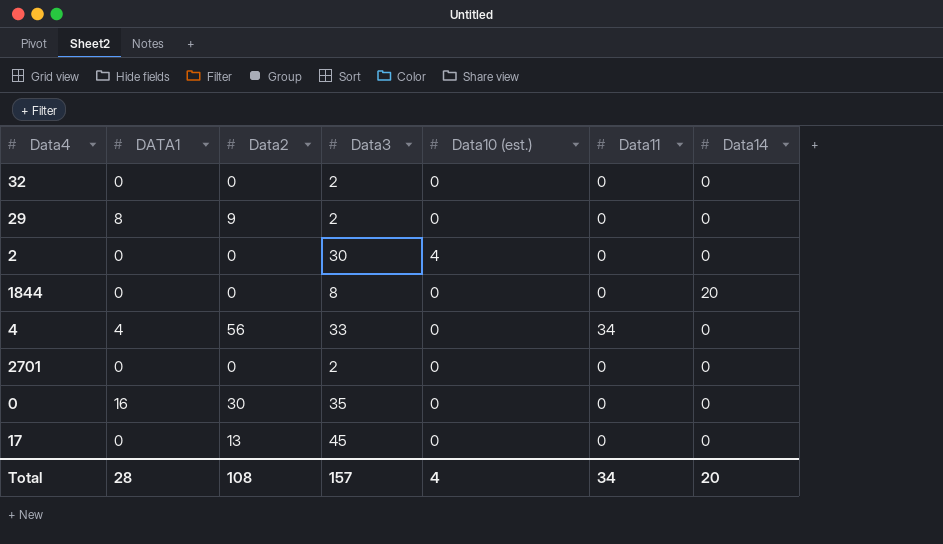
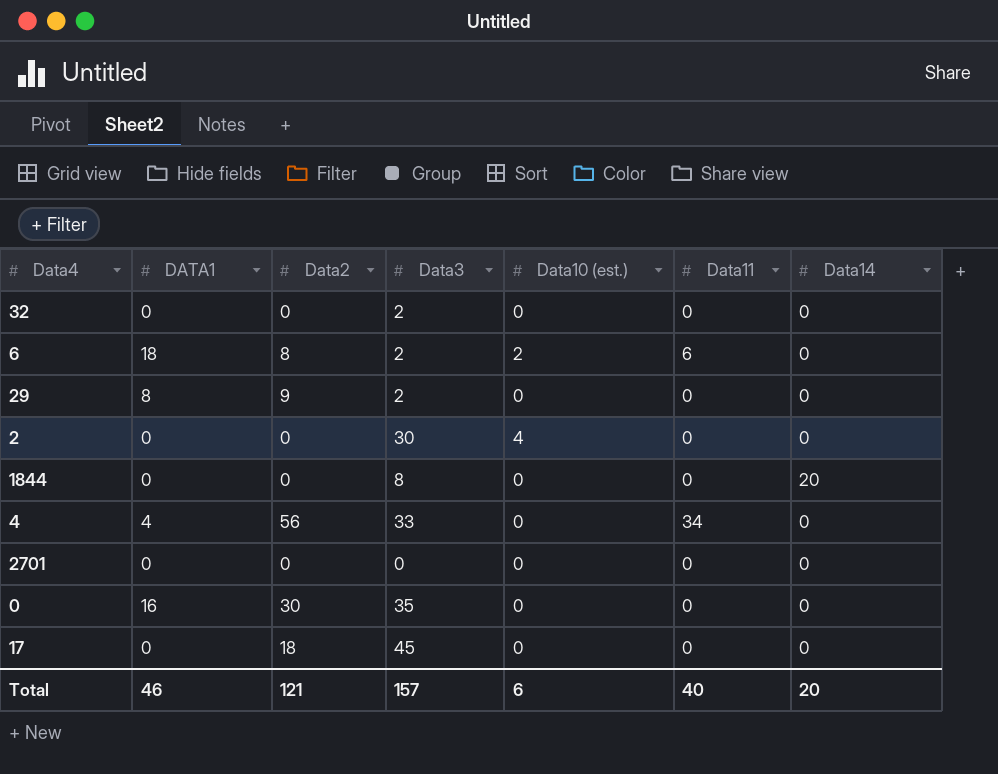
row 6: none -> 18 | 8 | 2 | 2 | 6 | 0
2701 | Data3: 2 -> 0
17 | Data2: 13 -> 18
Total | DATA1: 28 -> 46
Total | Data2: 108 -> 121
Total | Data10 (est.): 4 -> 6
Total | Data11: 34 -> 40

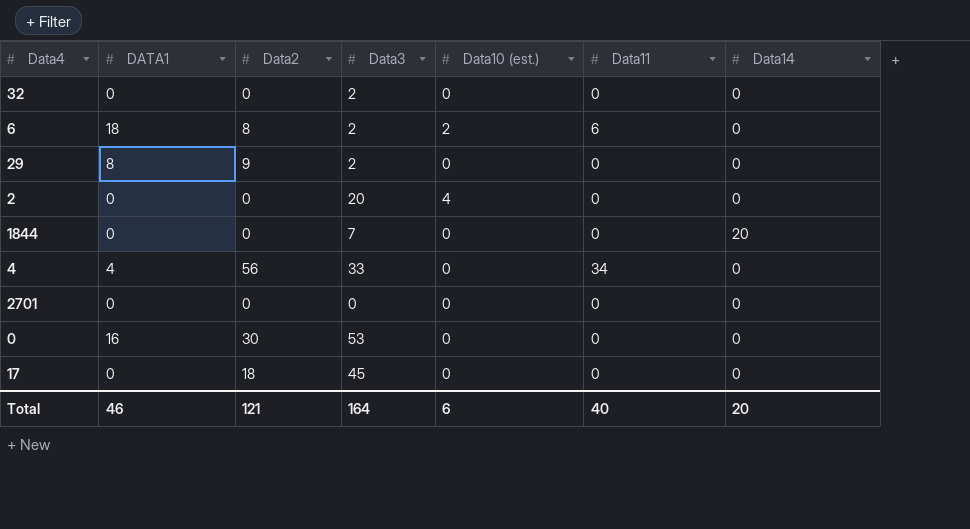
2 | Data3: 30 -> 20
1844 | Data3: 8 -> 7
0 | Data3: 35 -> 53
Total | Data3: 157 -> 164

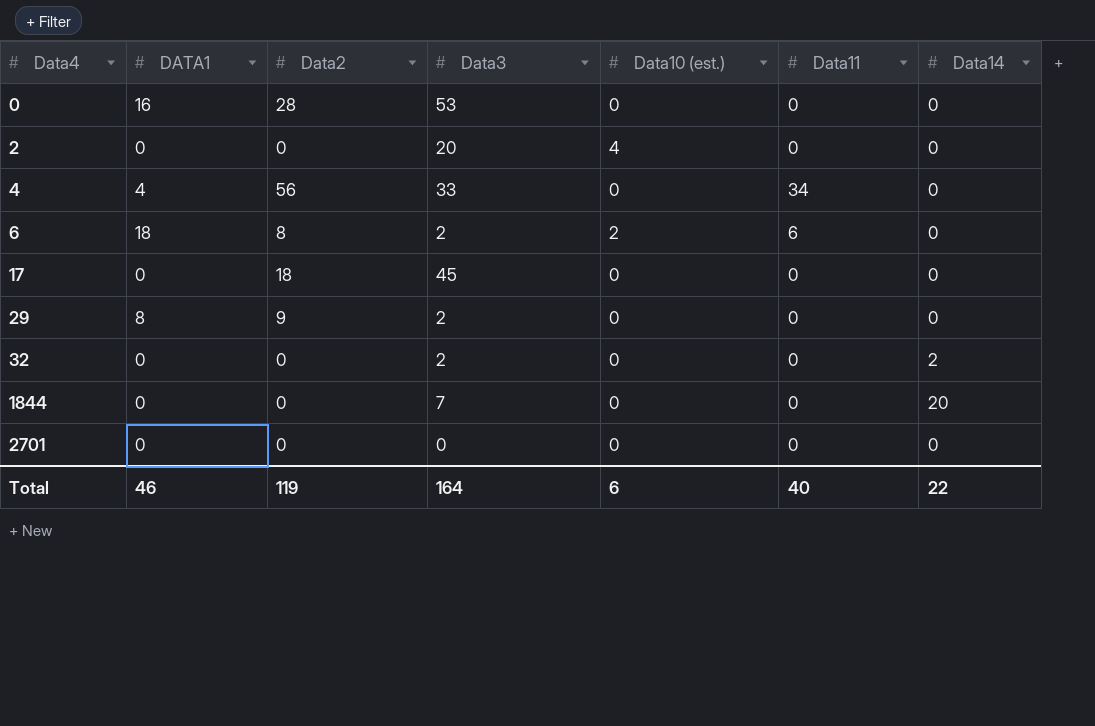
row order: none -> Data4 ascending
0 | Data2: 30 -> 28
32 | Data14: 0 -> 2
Total | Data2: 121 -> 119
Total | Data14: 20 -> 22

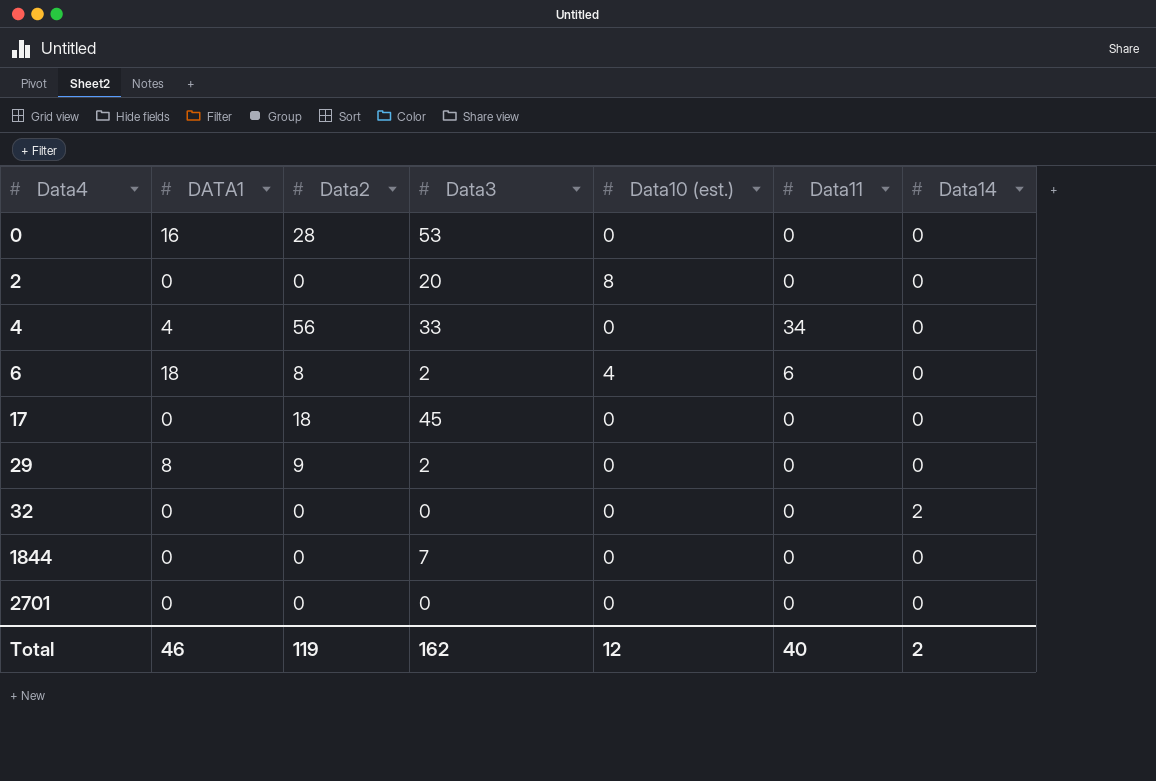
2 | Data10 (est.): 4 -> 8
6 | Data10 (est.): 2 -> 4
32 | Data3: 2 -> 0
1844 | Data14: 20 -> 0
Total | Data3: 164 -> 162
Total | Data10 (est.): 6 -> 12
Total | Data14: 22 -> 2

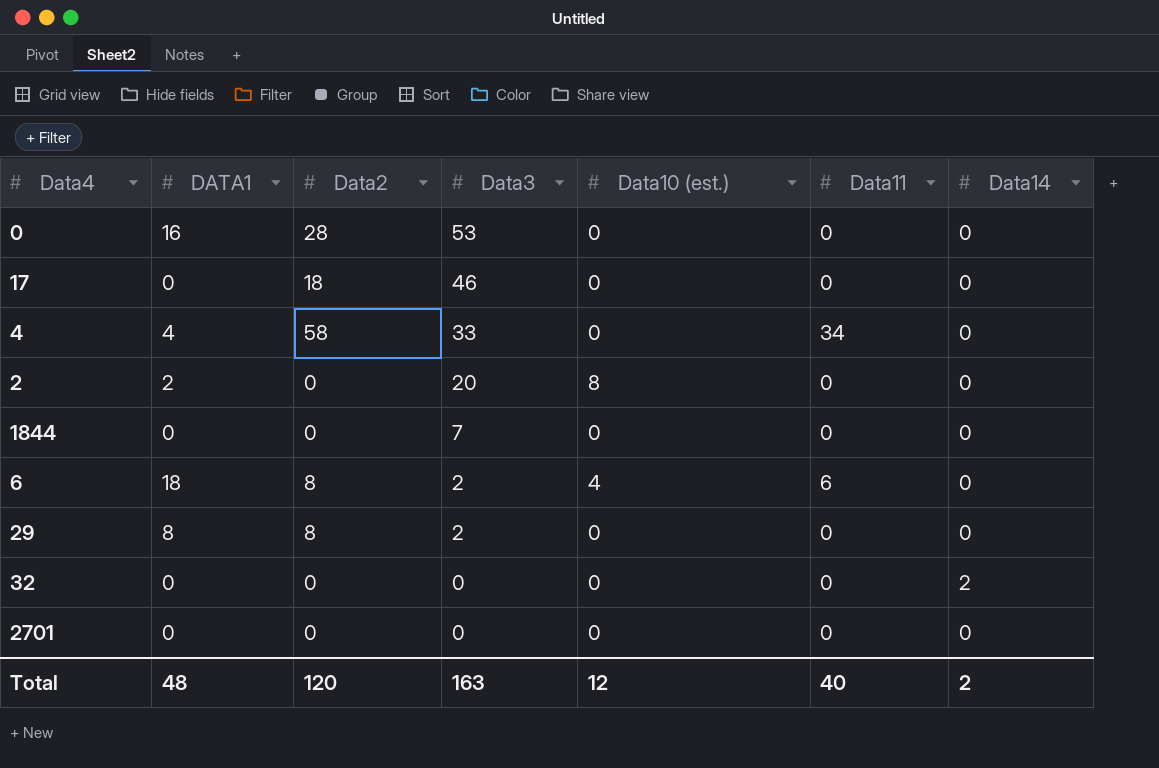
row order: Data4 ascending -> Data3 descending
17 | Data3: 45 -> 46
4 | Data2: 56 -> 58
2 | DATA1: 0 -> 2
29 | Data2: 9 -> 8
Total | DATA1: 46 -> 48
Total | Data2: 119 -> 120
Total | Data3: 162 -> 163

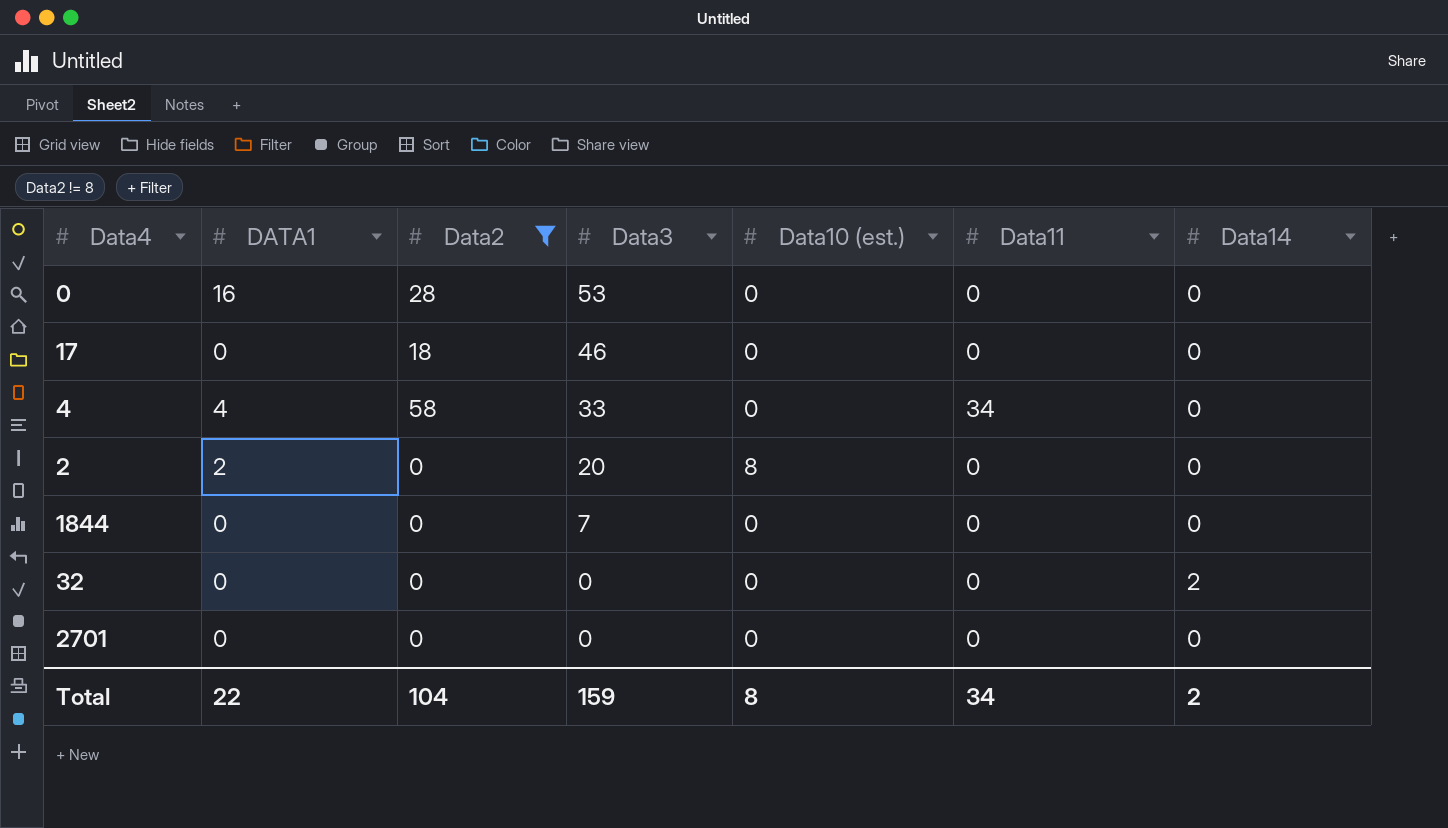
filter: none -> Data2 != 8
Total | DATA1: 48 -> 22
Total | Data2: 120 -> 104
Total | Data3: 163 -> 159
Total | Data10 (est.): 12 -> 8
Total | Data11: 40 -> 34

